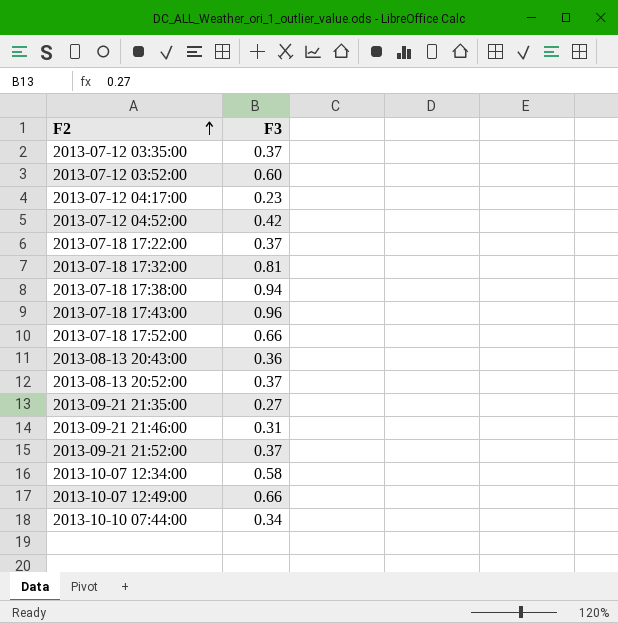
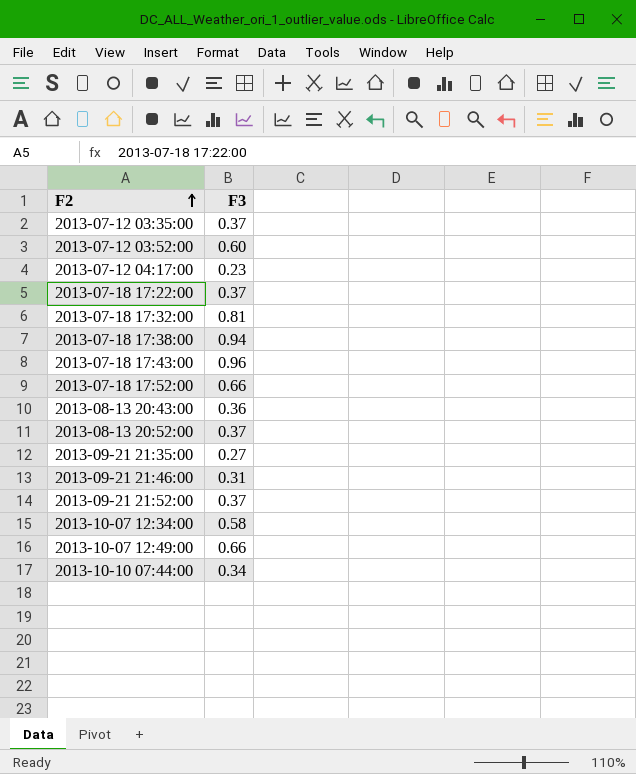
row 2013-07-12 04:52:00: 0.42 -> none

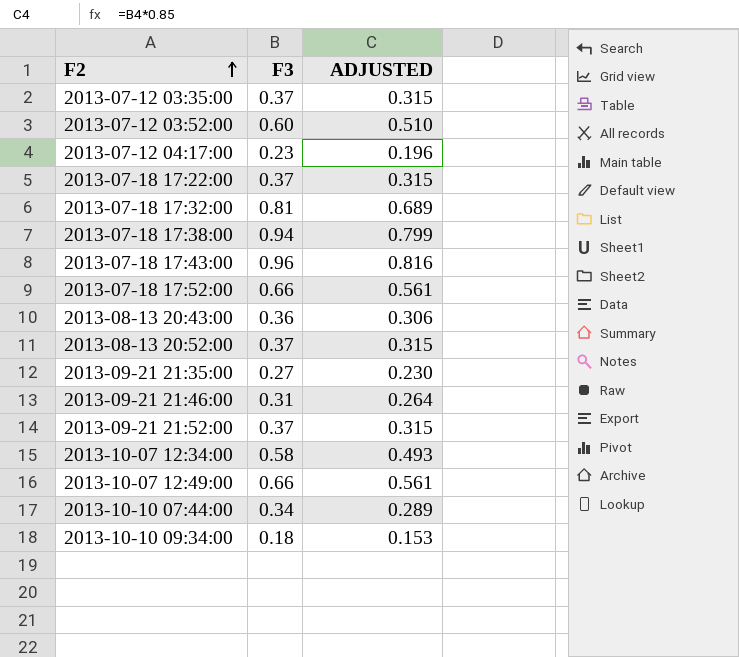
column ADJUSTED | formula: none -> [F3] * 0.85
row 2013-10-10 09:34:00: none -> 0.18 | 0.153

